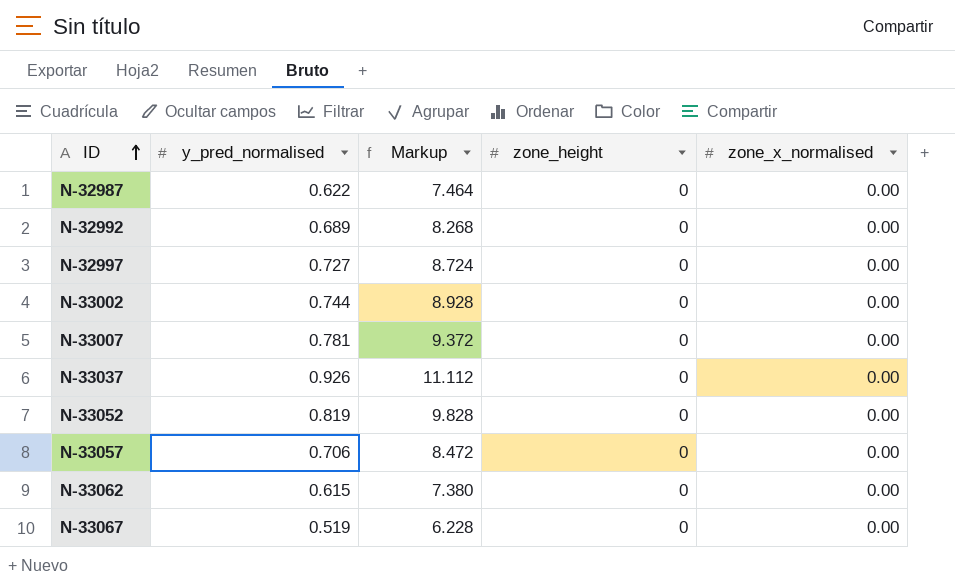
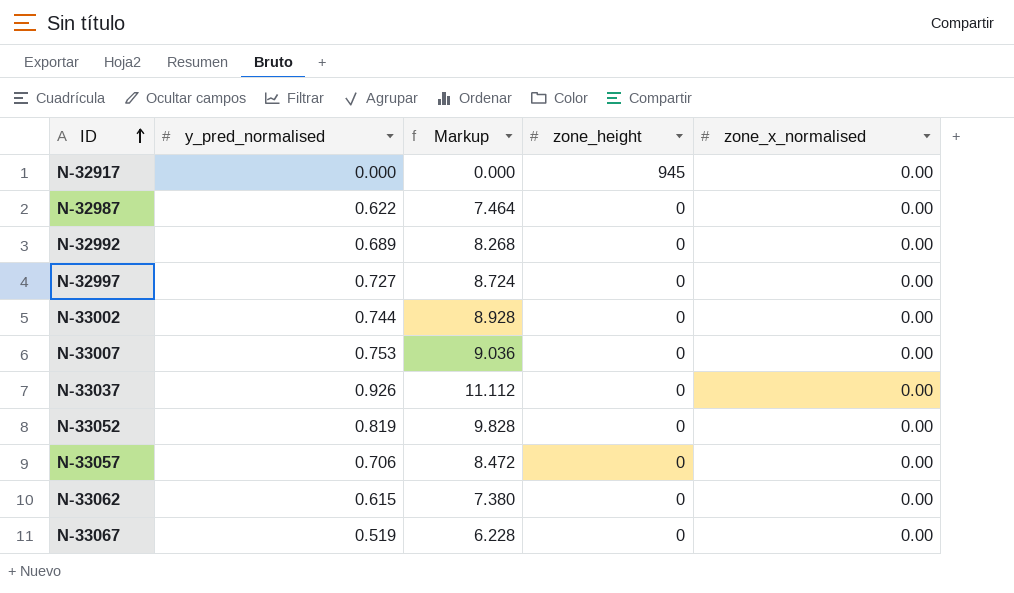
row N-32917: none -> 0.000 | 0.000 | 945 | 0.00
N-33007 | y_pred_normalised: 0.781 -> 0.753
N-33007 | Markup: 9.372 -> 9.036

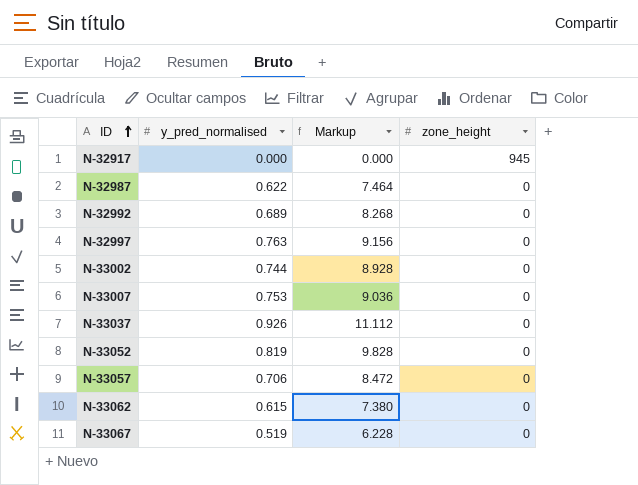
column zone_x_normalised | position: 5 -> none
N-32997 | y_pred_normalised: 0.727 -> 0.763
N-32997 | Markup: 8.724 -> 9.156

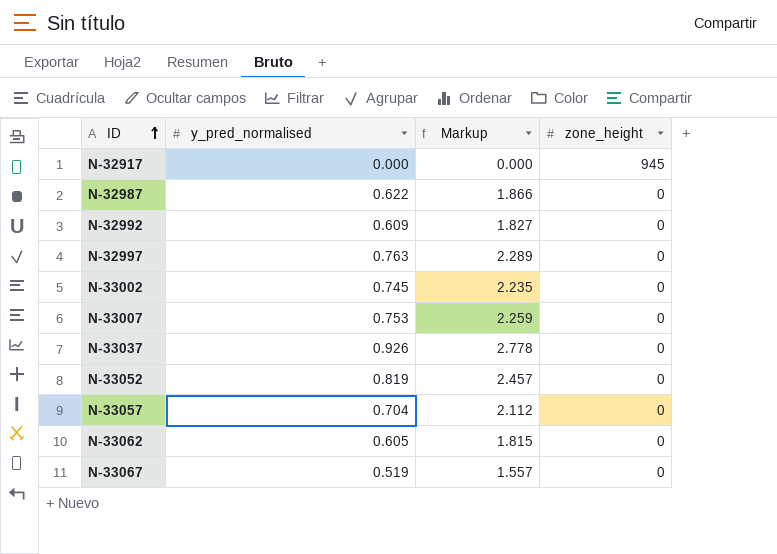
column Markup | formula: [y_pred_normalised] * 12 -> [y_pred_normalised] * 3
N-32992 | y_pred_normalised: 0.689 -> 0.609
N-33002 | y_pred_normalised: 0.744 -> 0.745
N-33057 | y_pred_normalised: 0.706 -> 0.704
N-33062 | y_pred_normalised: 0.615 -> 0.605

